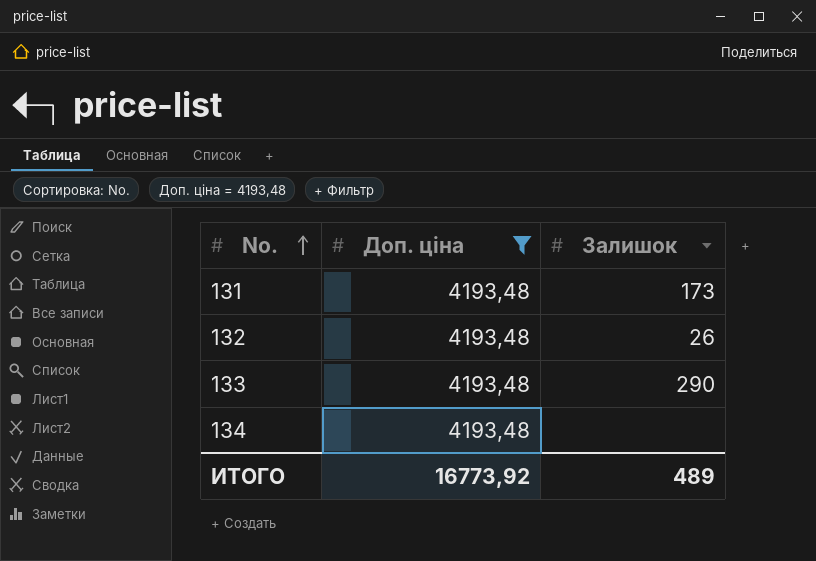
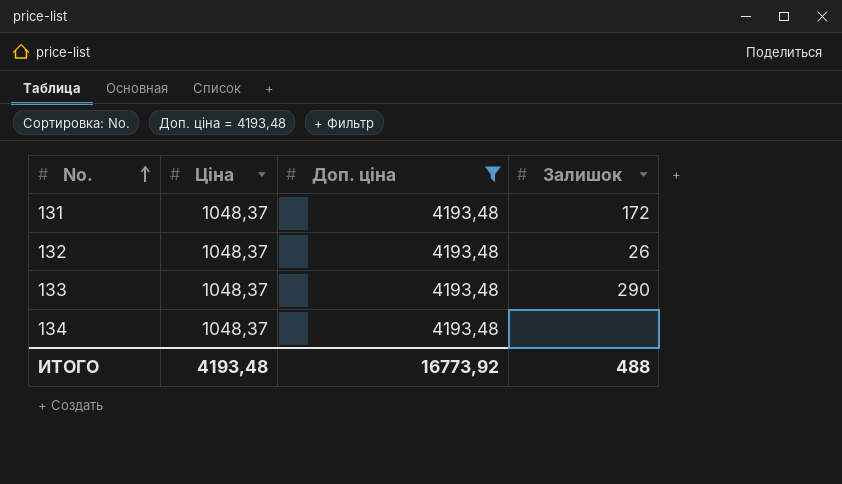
column Ціна | position: none -> 2
131 | Залишок: 173 -> 172
ИТОГО | Залишок: 489 -> 488

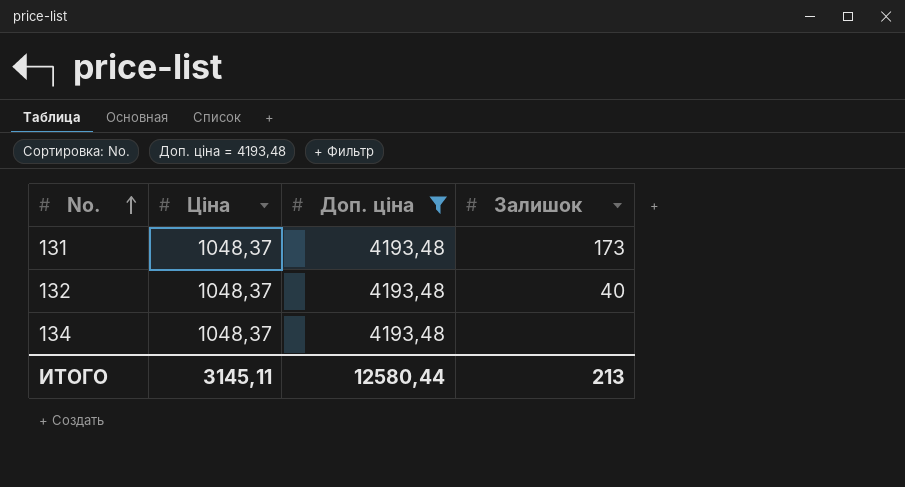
row 133: 1048,37 | 4193,48 | 290 -> none
131 | Залишок: 172 -> 173
132 | Залишок: 26 -> 40
ИТОГО | Ціна: 4193,48 -> 3145,11
ИТОГО | Доп. ціна: 16773,92 -> 12580,44
ИТОГО | Залишок: 488 -> 213

